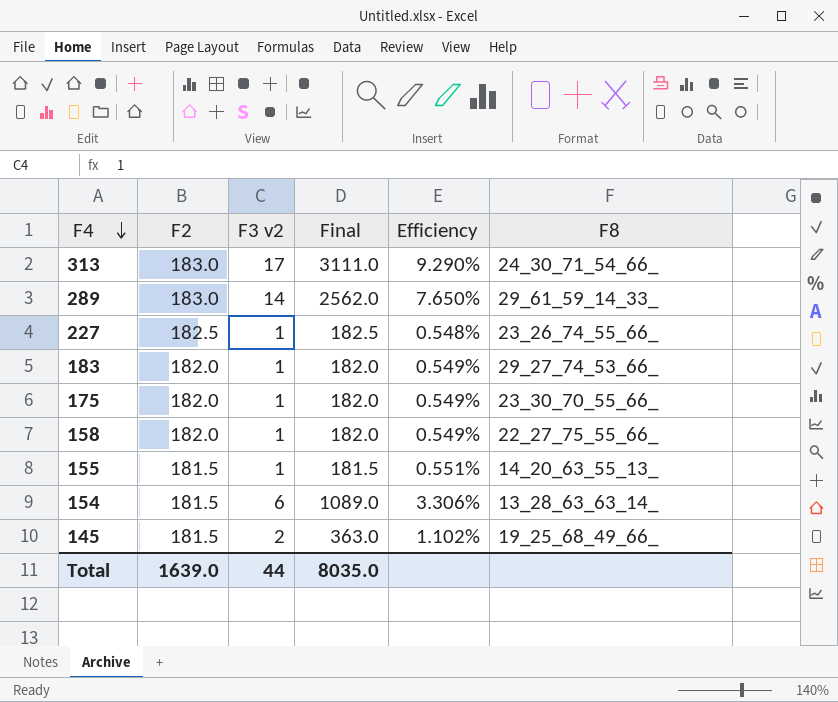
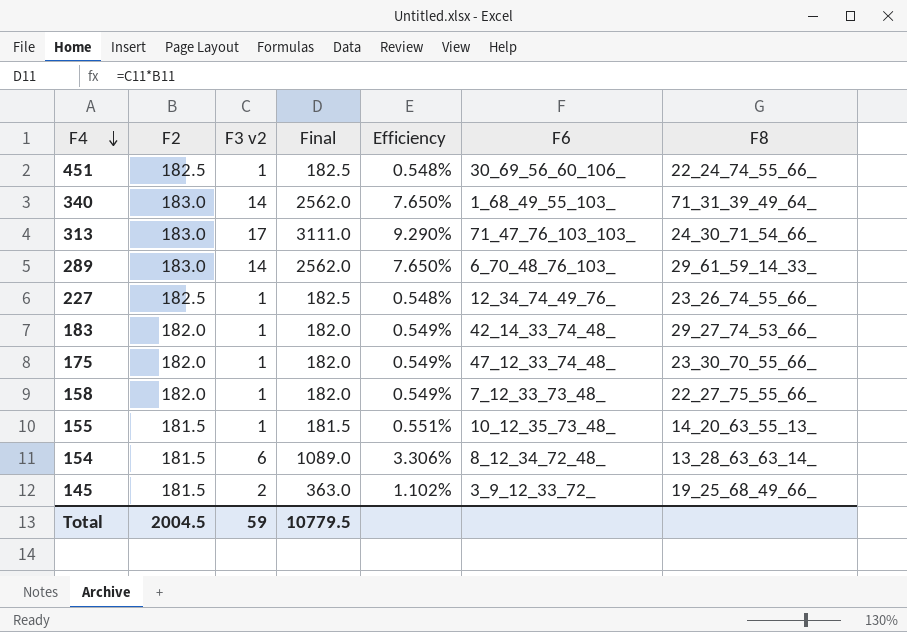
column F6 | position: none -> 6
row 451: none -> 182.5 | 1 | 182.5 | 0.548% | 30_69_56_60_106_ | 22_24_74_55_66_
row 340: none -> 183.0 | 14 | 2562.0 | 7.650% | 1_68_49_55_103_ | 71_31_39_49_64_
Total | F2: 1639.0 -> 2004.5
Total | F3 v2: 44 -> 59
Total | Final: 8035.0 -> 10779.5

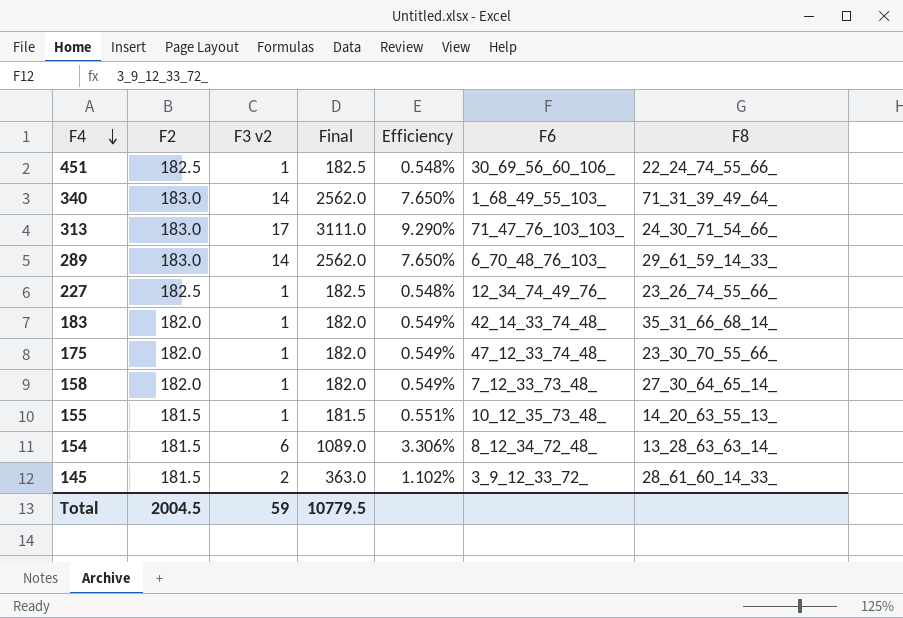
183 | F8: 29_27_74_53_66_ -> 35_31_66_68_14_
158 | F8: 22_27_75_55_66_ -> 27_30_64_65_14_
145 | F8: 19_25_68_49_66_ -> 28_61_60_14_33_

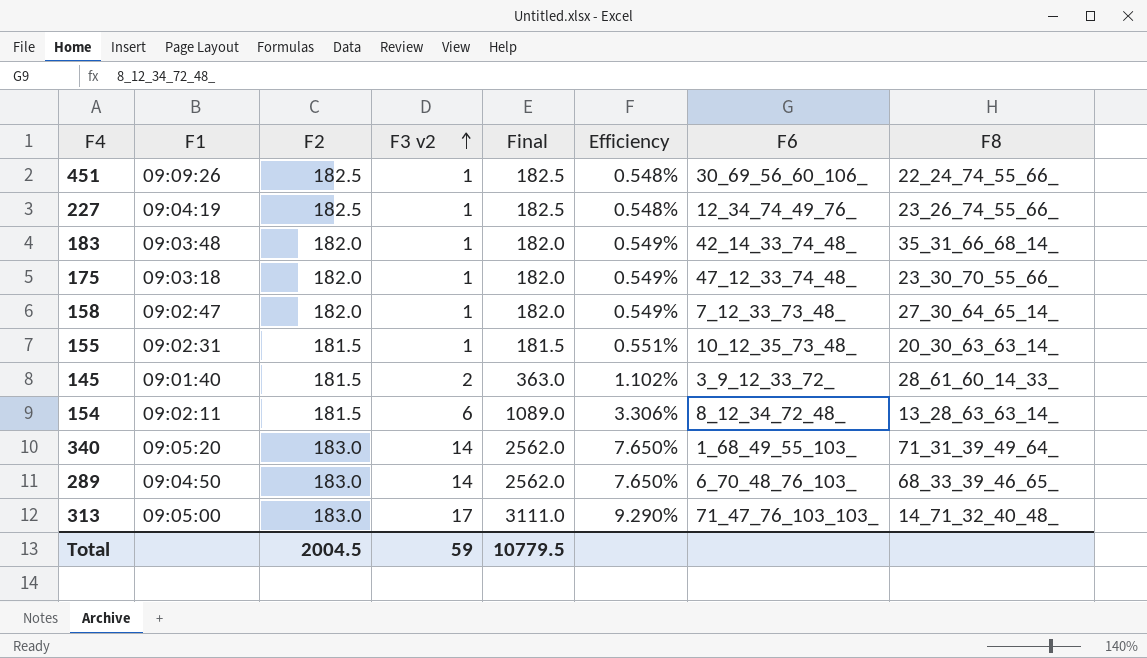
row order: F4 descending -> F3 v2 ascending
column F1 | position: none -> 2
155 | F8: 14_20_63_55_13_ -> 20_30_63_63_14_
289 | F8: 29_61_59_14_33_ -> 68_33_39_46_65_
313 | F8: 24_30_71_54_66_ -> 14_71_32_40_48_

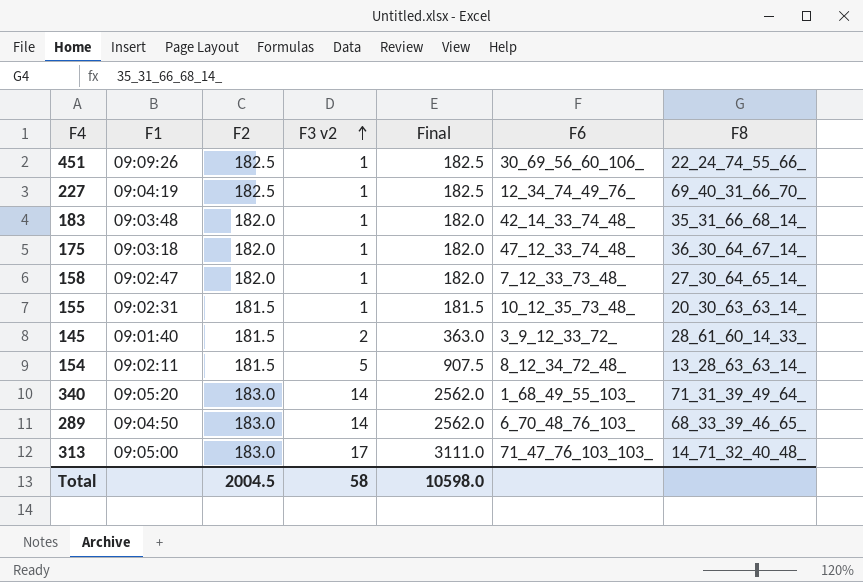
column Efficiency | formula: [F3 v2] / [F2] -> none
227 | F8: 23_26_74_55_66_ -> 69_40_31_66_70_
175 | F8: 23_30_70_55_66_ -> 36_30_64_67_14_
154 | F3 v2: 6 -> 5
154 | Final: 1089.0 -> 907.5
Total | F3 v2: 59 -> 58
Total | Final: 10779.5 -> 10598.0

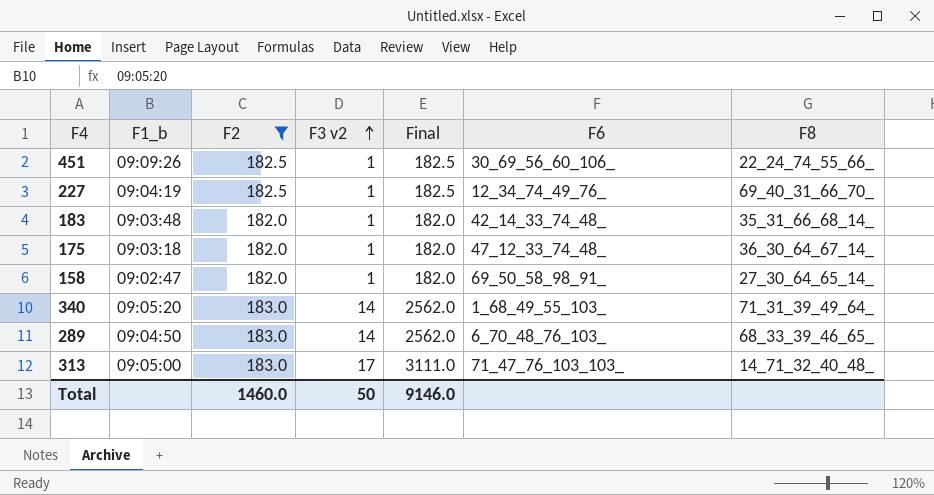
filter: none -> F2 != 181.5
column name: F1 -> F1_b
158 | F6: 7_12_33_73_48_ -> 69_50_58_98_91_
Total | F2: 2004.5 -> 1460.0
Total | F3 v2: 58 -> 50
Total | Final: 10598.0 -> 9146.0

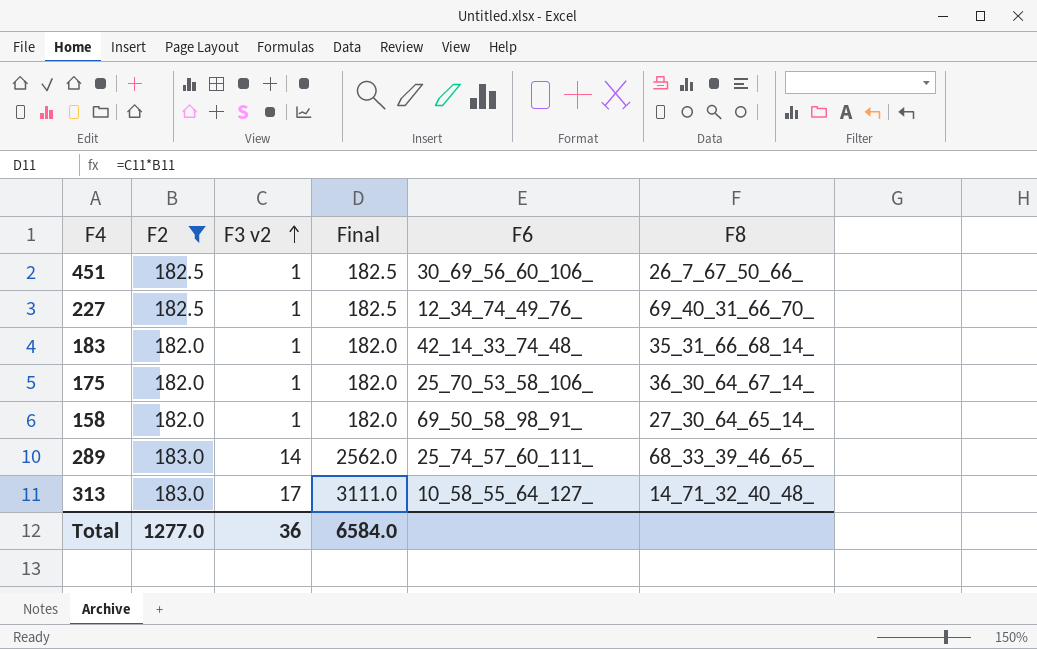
column F1_b | position: 2 -> none
row 340: 09:05:20 | 183.0 | 14 | 2562.0 | 1_68_49_55_103_ | 71_31_39_49_64_ -> none
451 | F8: 22_24_74_55_66_ -> 26_7_67_50_66_
175 | F6: 47_12_33_74_48_ -> 25_70_53_58_106_
289 | F6: 6_70_48_76_103_ -> 25_74_57_60_111_
313 | F6: 71_47_76_103_103_ -> 10_58_55_64_127_
Total | F2: 1460.0 -> 1277.0
Total | F3 v2: 50 -> 36
Total | Final: 9146.0 -> 6584.0

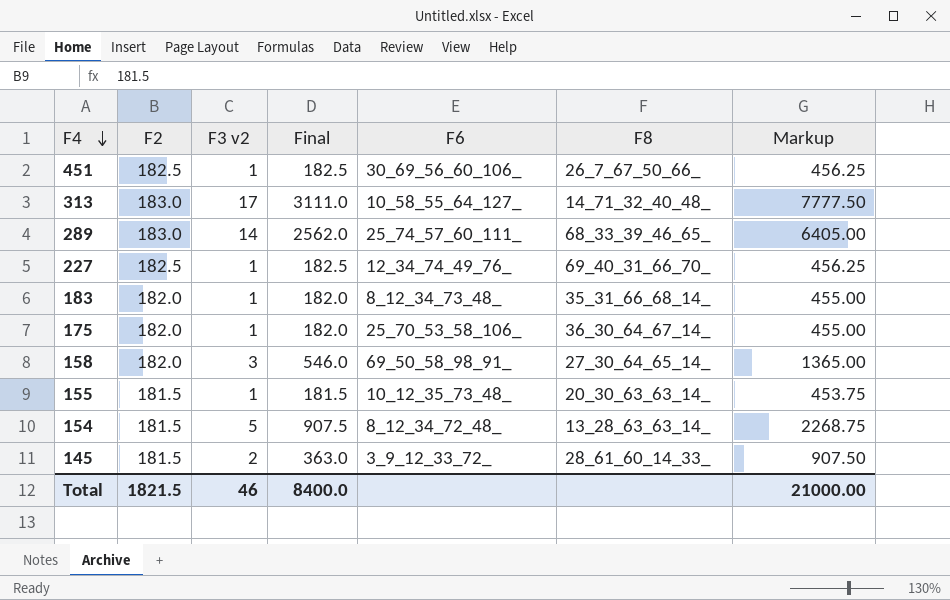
filter: F2 != 181.5 -> none
row order: F3 v2 ascending -> F4 descending
column Markup | formula: none -> [Final] * 2.5
183 | F6: 42_14_33_74_48_ -> 8_12_34_73_48_
158 | F3 v2: 1 -> 3
158 | Final: 182.0 -> 546.0
Total | F2: 1277.0 -> 1821.5
Total | F3 v2: 36 -> 46
Total | Final: 6584.0 -> 8400.0

